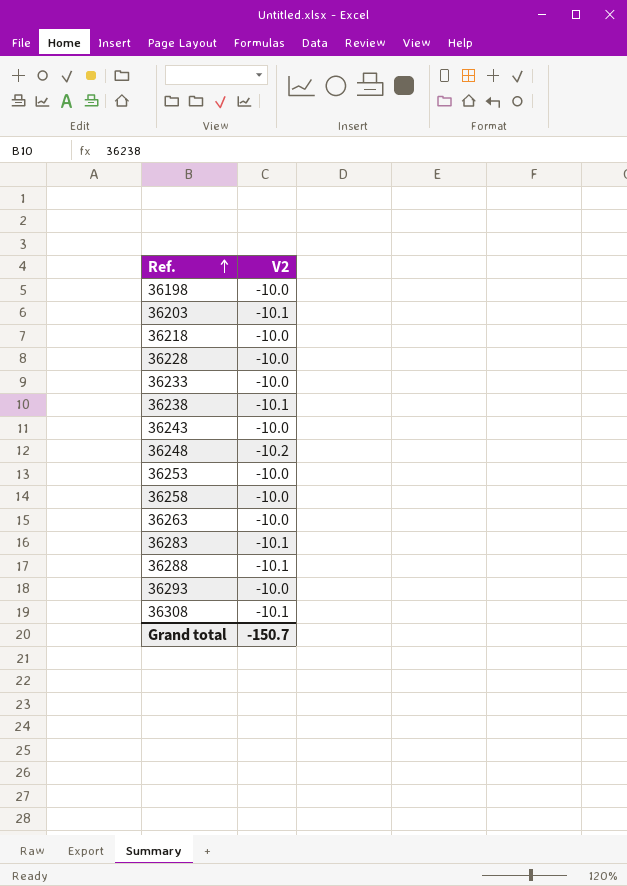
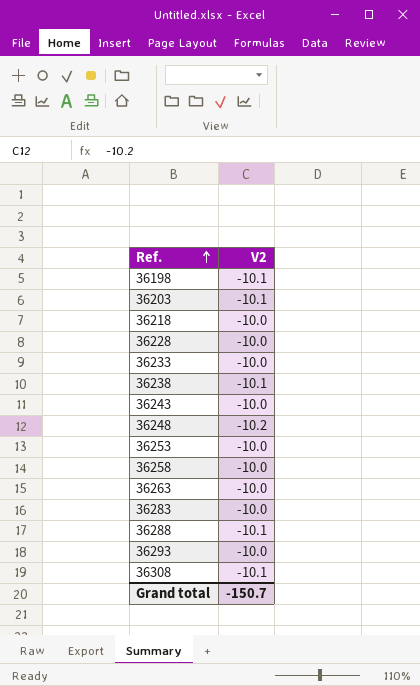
36198 | V2: -10.0 -> -10.1
36283 | V2: -10.1 -> -10.0

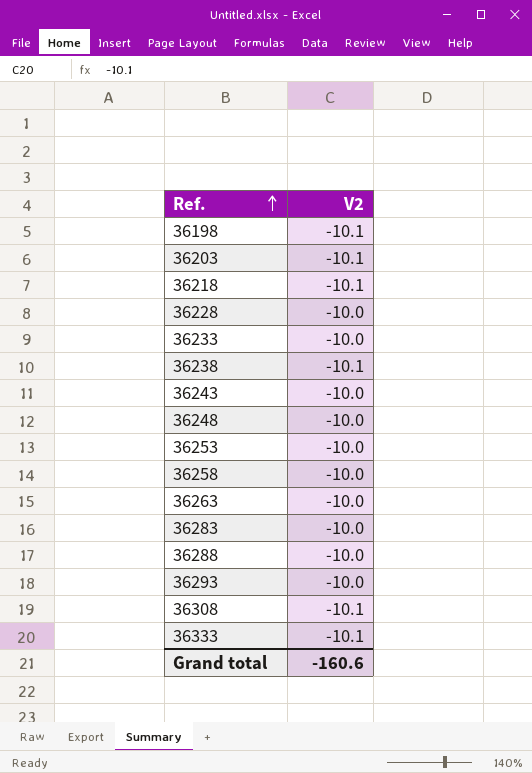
36218 | V2: -10.0 -> -10.1
36248 | V2: -10.2 -> -10.0
36288 | V2: -10.1 -> -10.0
row 36333: none -> -10.1
Grand total | V2: -150.7 -> -160.6

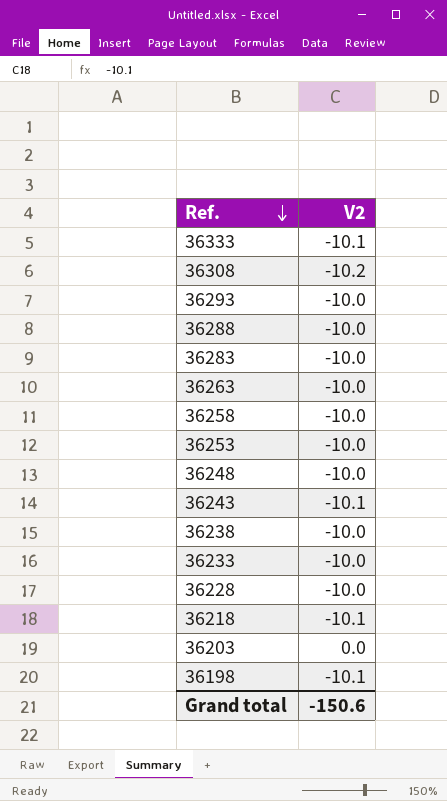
row order: Ref. ascending -> Ref. descending
36308 | V2: -10.1 -> -10.2
36243 | V2: -10.0 -> -10.1
36238 | V2: -10.1 -> -10.0
36203 | V2: -10.1 -> 0.0
Grand total | V2: -160.6 -> -150.6

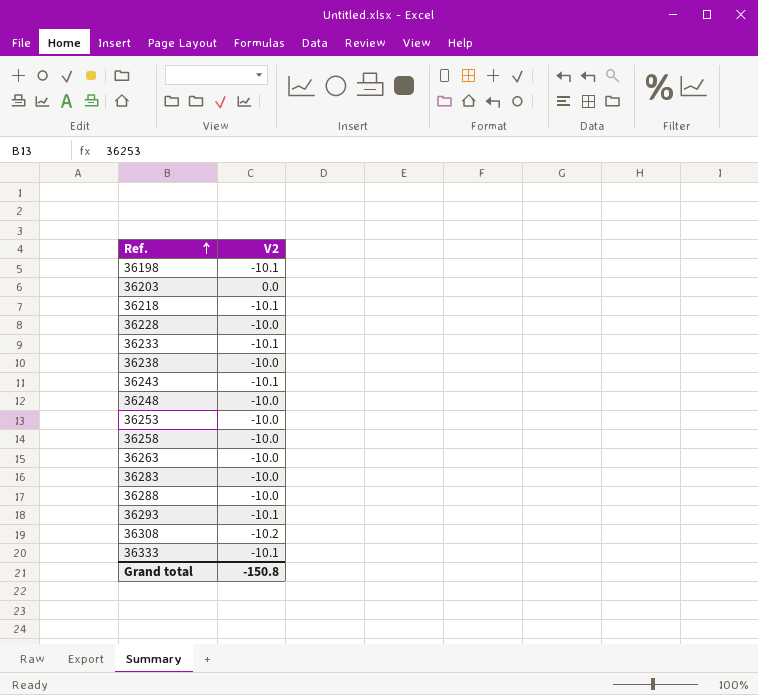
row order: Ref. descending -> Ref. ascending
36233 | V2: -10.0 -> -10.1
36293 | V2: -10.0 -> -10.1
Grand total | V2: -150.6 -> -150.8

